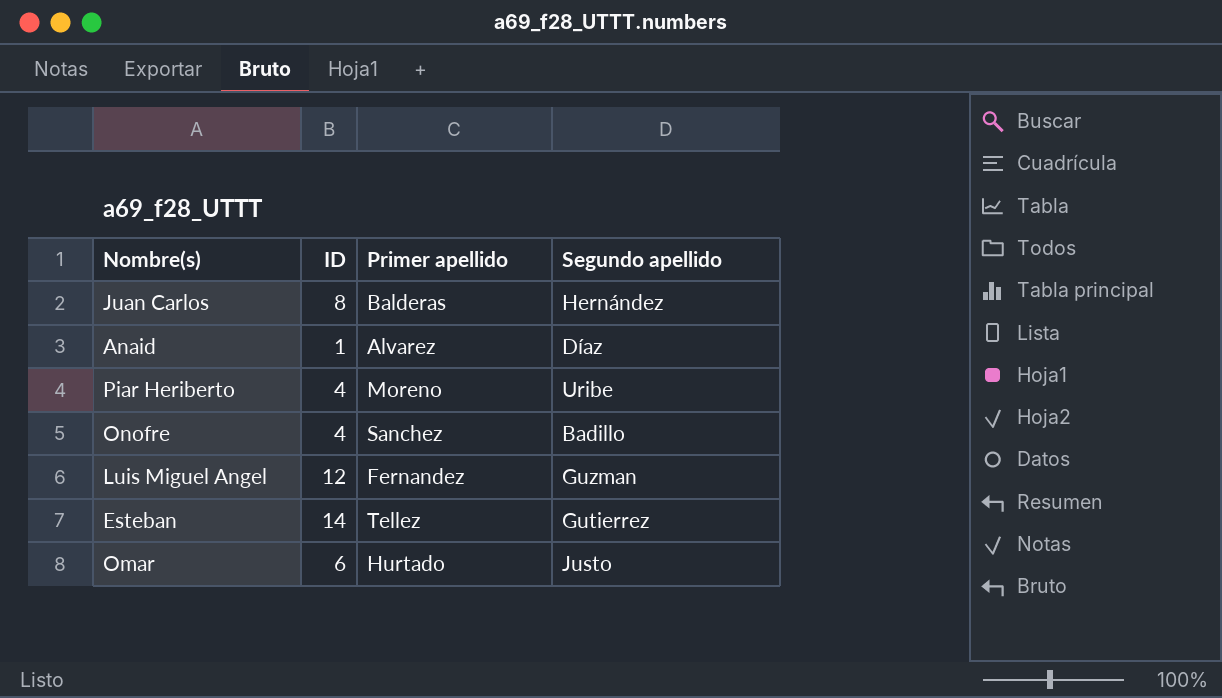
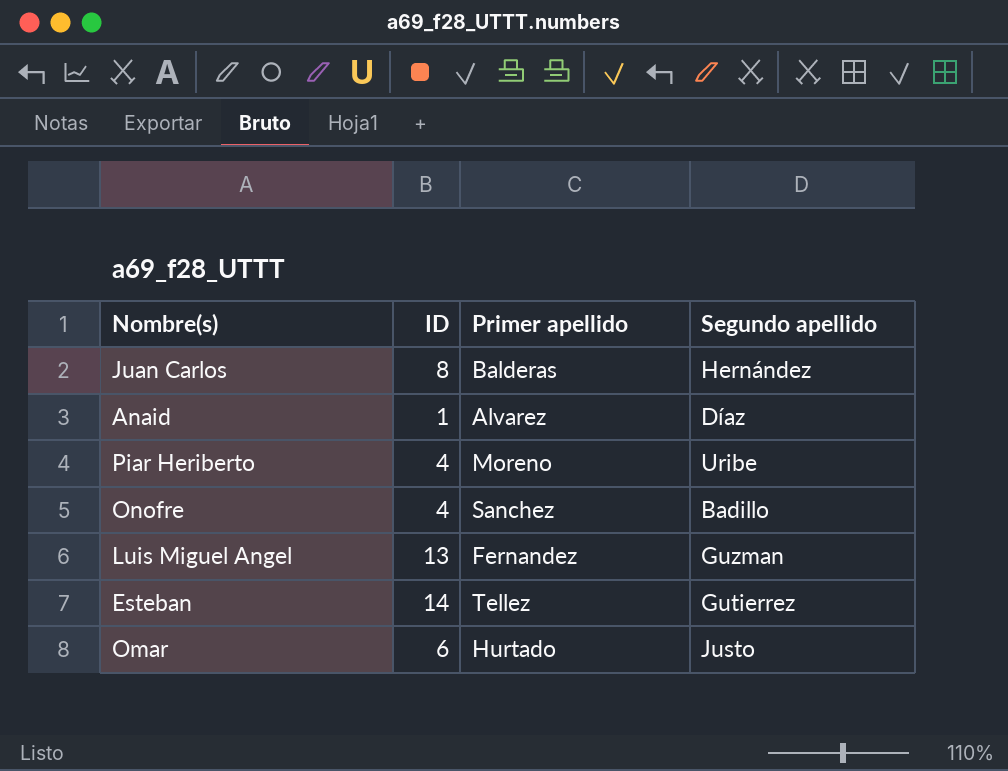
Luis Miguel Angel | ID: 12 -> 13

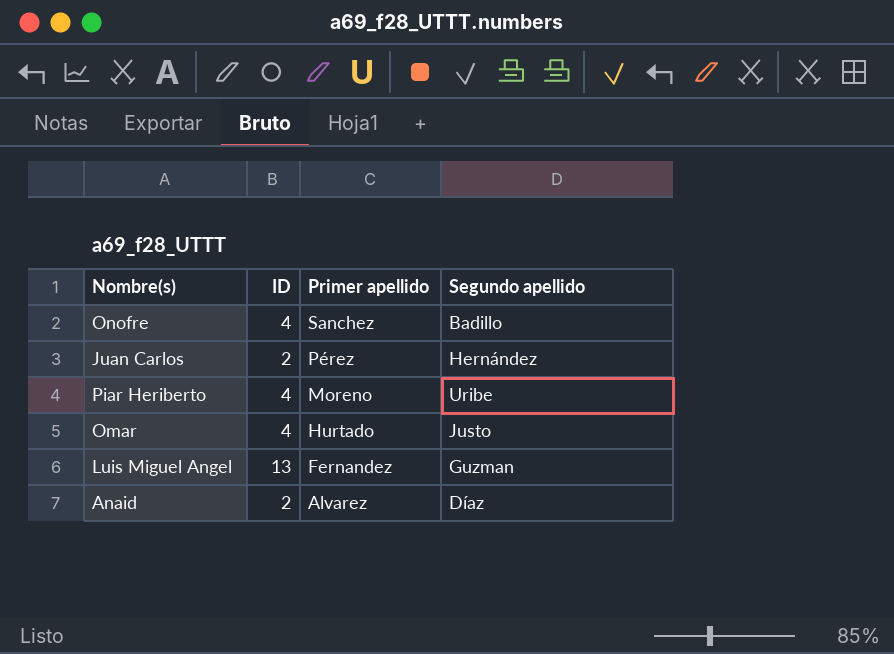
row order: none -> Primer apellido descending
row Esteban: 14 | Tellez | Gutierrez -> none
Juan Carlos | ID: 8 -> 2
Juan Carlos | Primer apellido: Balderas -> Pérez
Omar | ID: 6 -> 4
Anaid | ID: 1 -> 2

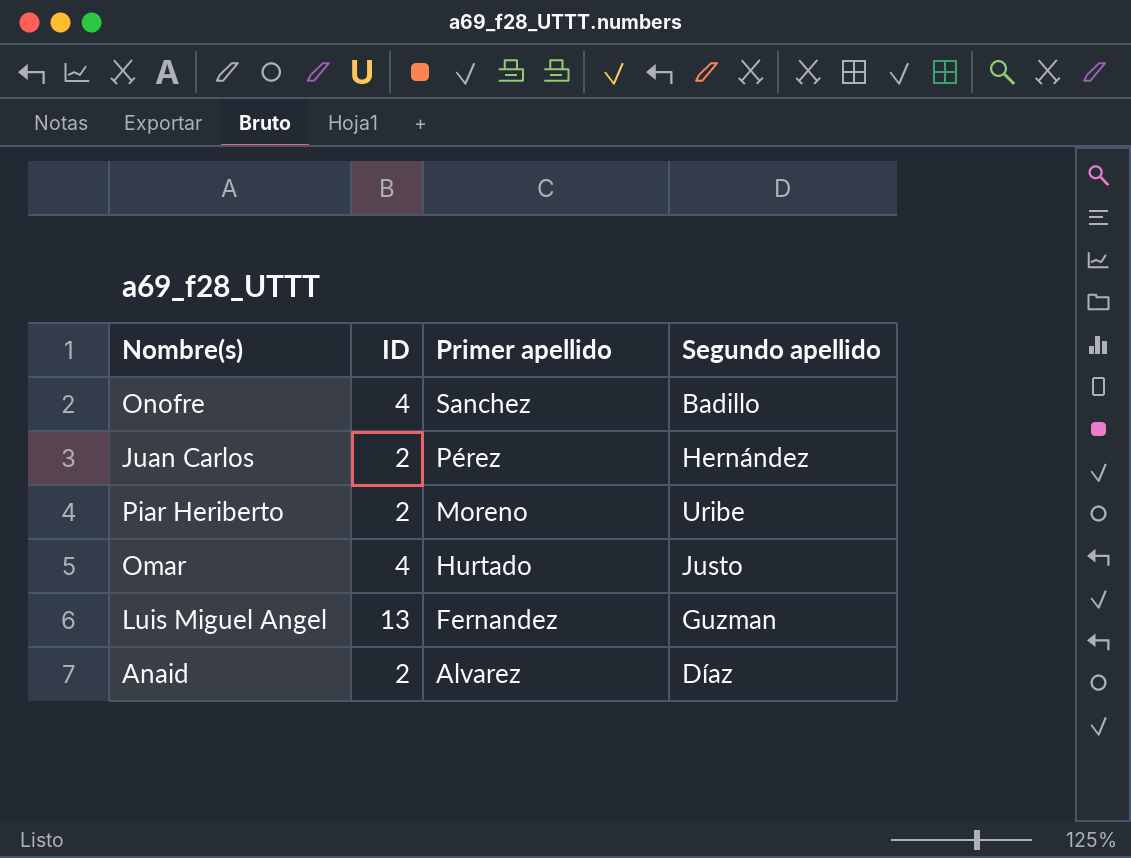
Piar Heriberto | ID: 4 -> 2

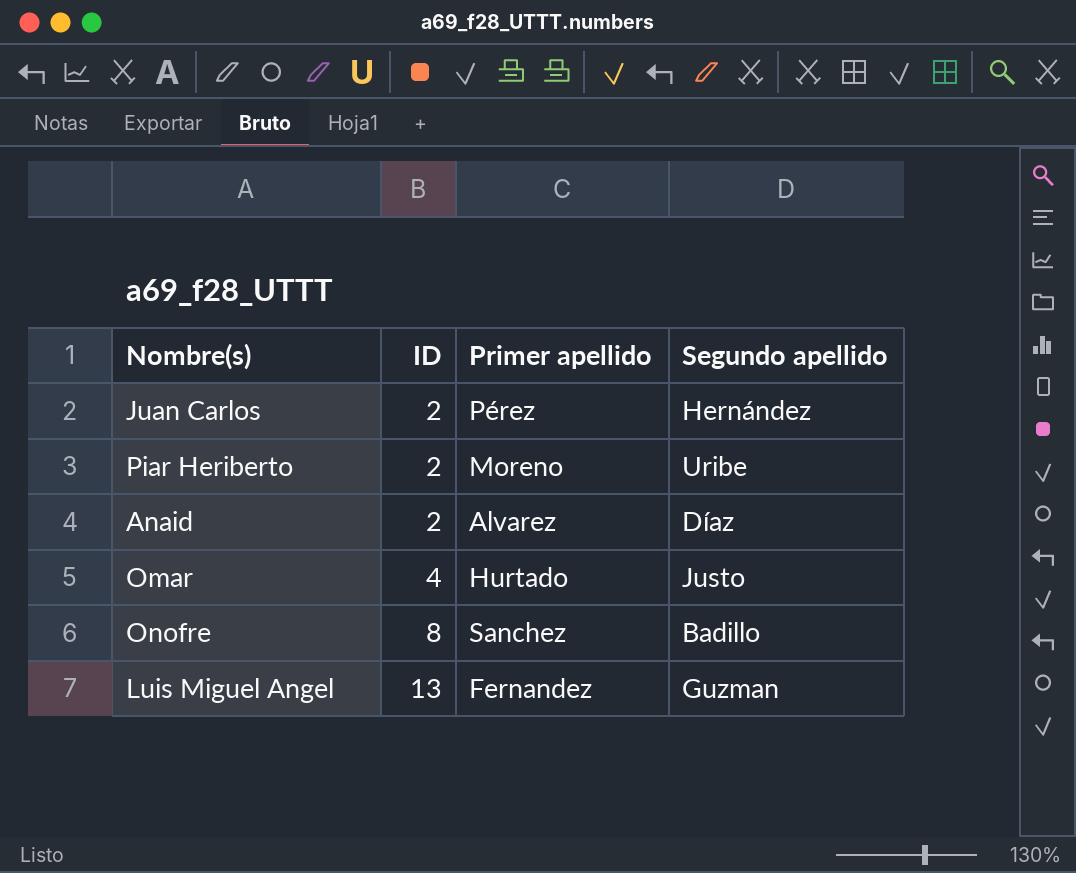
row order: Primer apellido descending -> ID ascending
Onofre | ID: 4 -> 8

